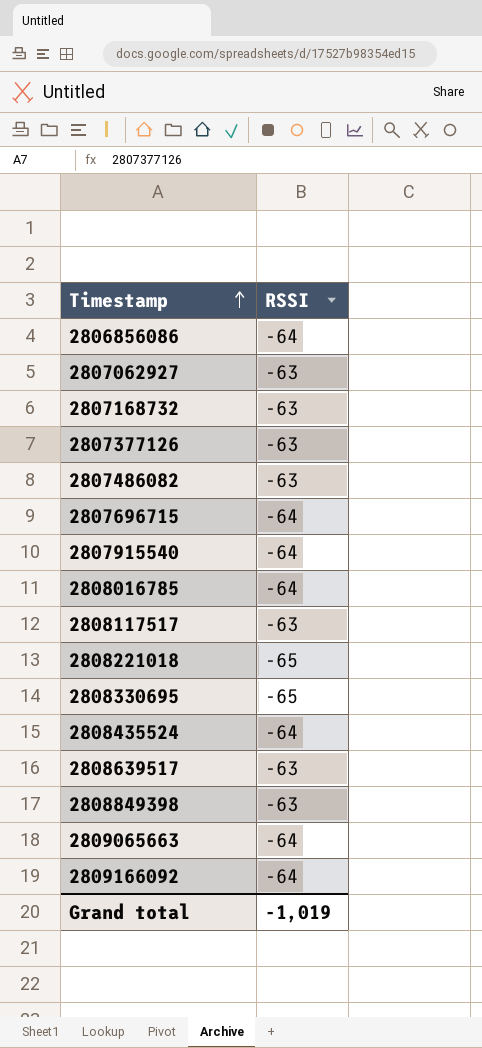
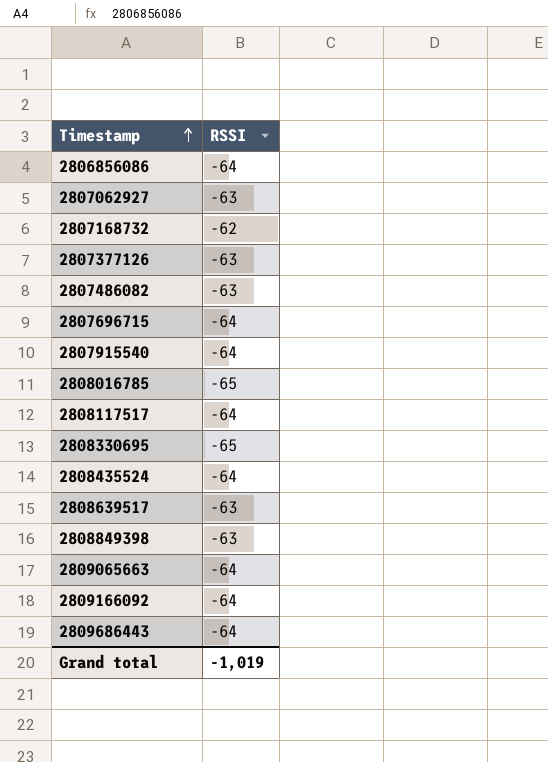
row 2808221018: -65 -> none
2807168732 | RSSI: -63 -> -62
2808016785 | RSSI: -64 -> -65
2808117517 | RSSI: -63 -> -64
row 2809686443: none -> -64

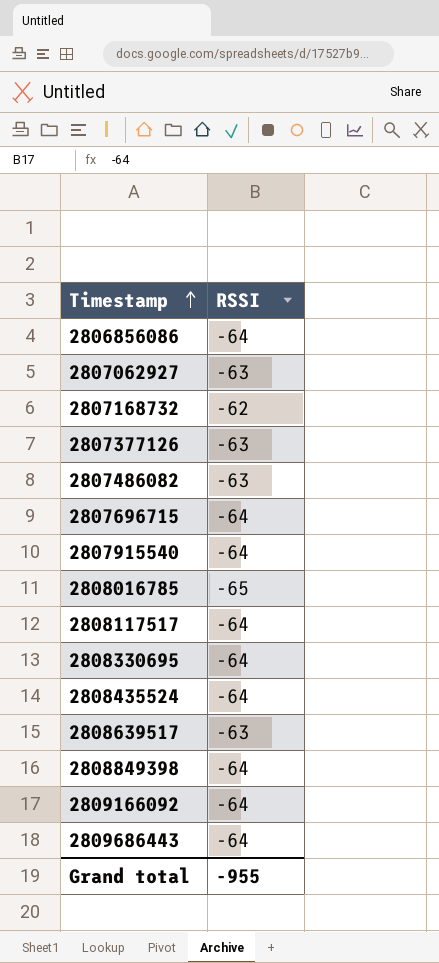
row 2809065663: -64 -> none
2808330695 | RSSI: -65 -> -64
2808849398 | RSSI: -63 -> -64
Grand total | RSSI: -1,019 -> -955

